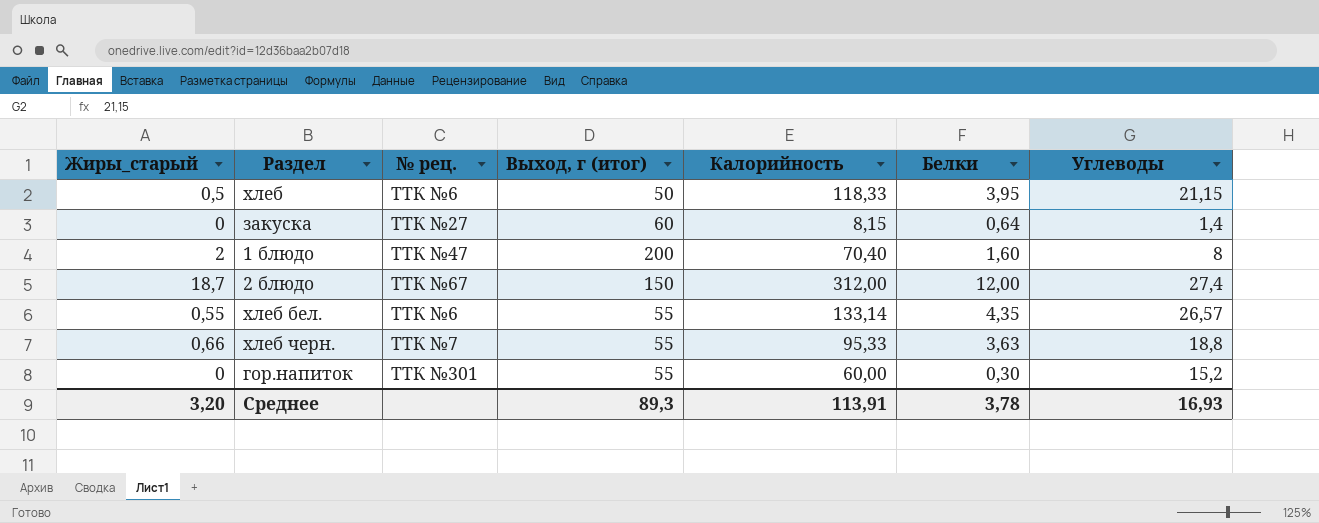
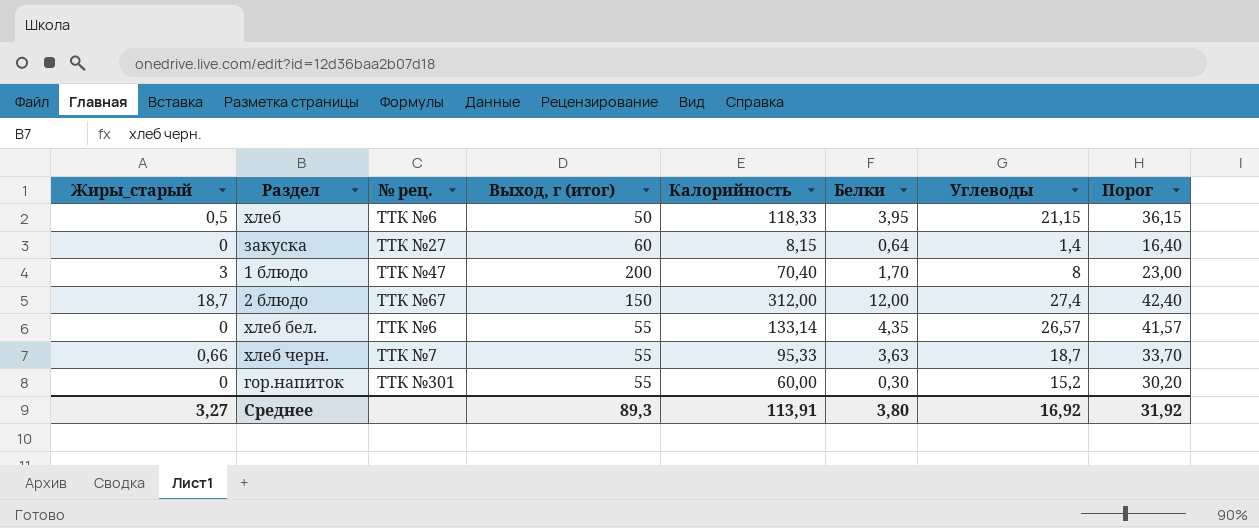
column Порог | formula: none -> [Углеводы] + 15
1 блюдо | Жиры_старый: 2 -> 3
1 блюдо | Белки: 1,60 -> 1,70
хлеб бел. | Жиры_старый: 0,55 -> 0
хлеб черн. | Углеводы: 18,8 -> 18,7
Среднее | Жиры_старый: 3,20 -> 3,27
Среднее | Белки: 3,78 -> 3,80
Среднее | Углеводы: 16,93 -> 16,92

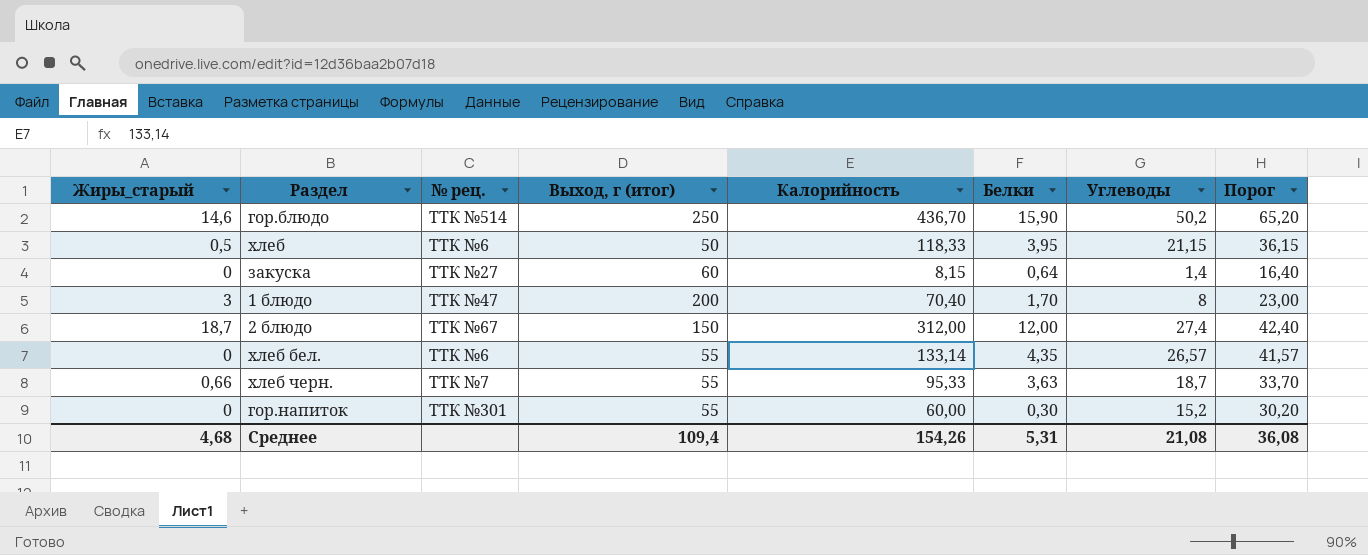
row гор.блюдо: none -> 14,6 | ТТК №514 | 250 | 436,70 | 15,90 | 50,2 | 65,20
Среднее | Жиры_старый: 3,27 -> 4,68
Среднее | Выход, г (итог): 89,3 -> 109,4
Среднее | Калорийность: 113,91 -> 154,26
Среднее | Белки: 3,80 -> 5,31
Среднее | Углеводы: 16,92 -> 21,08
Среднее | Порог: 31,92 -> 36,08

